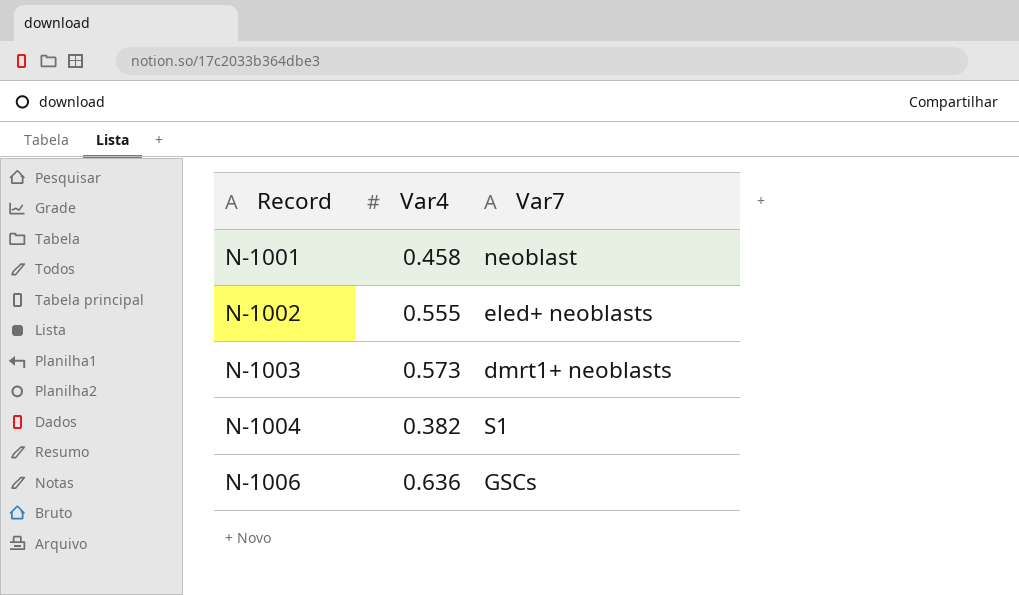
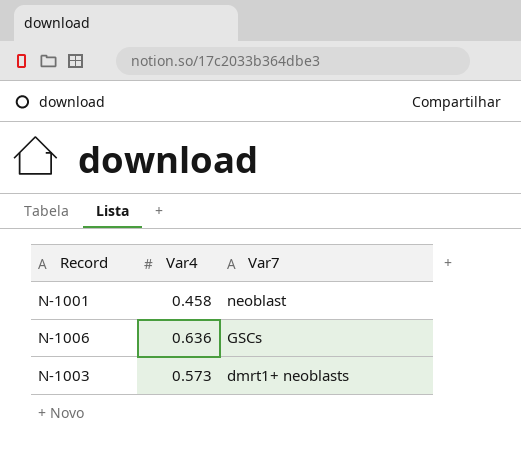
row order: Record ascending -> Var7 descending
row N-1002: 0.555 | eled+ neoblasts -> none
row N-1004: 0.382 | S1 -> none

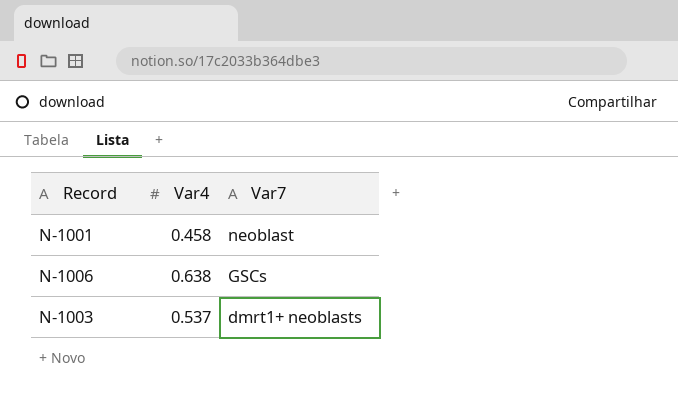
N-1006 | Var4: 0.636 -> 0.638
N-1003 | Var4: 0.573 -> 0.537

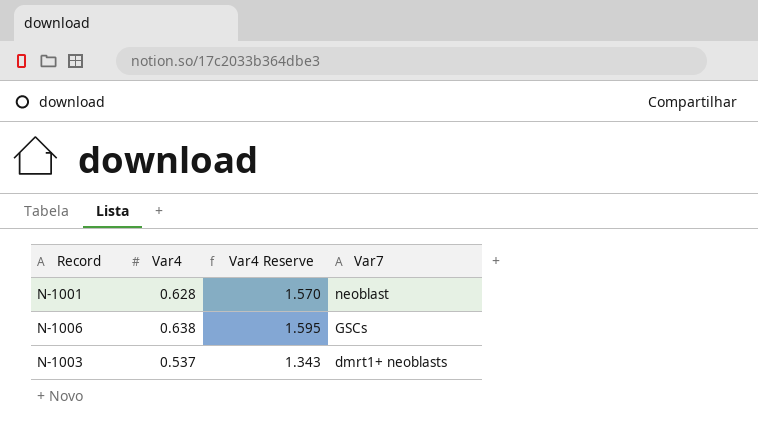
column Var4 Reserve | formula: none -> [Var4] * 2.5
N-1001 | Var4: 0.458 -> 0.628

